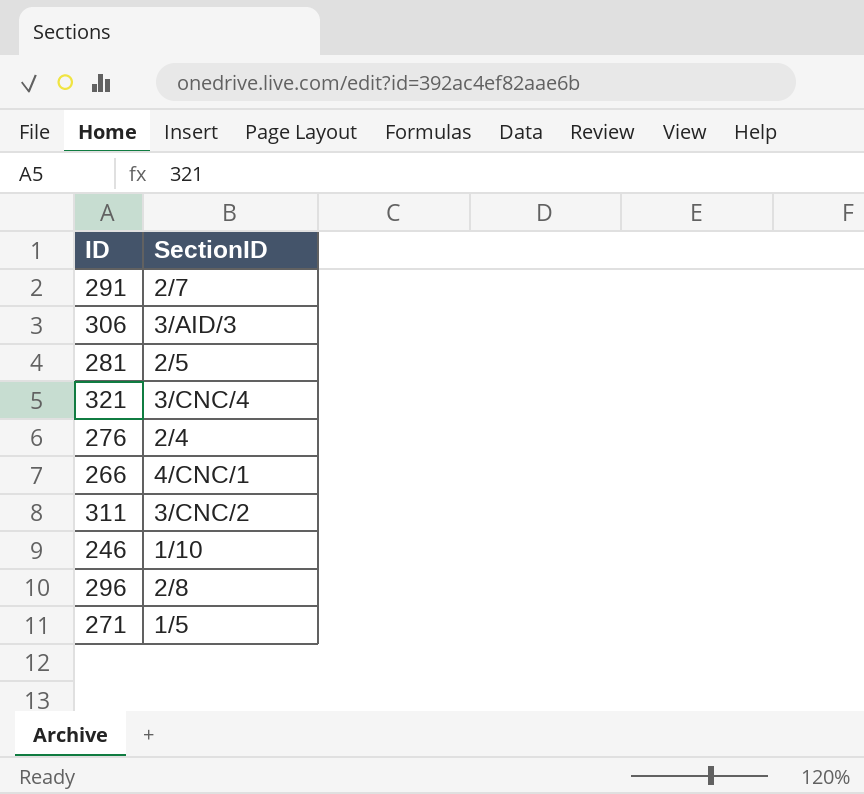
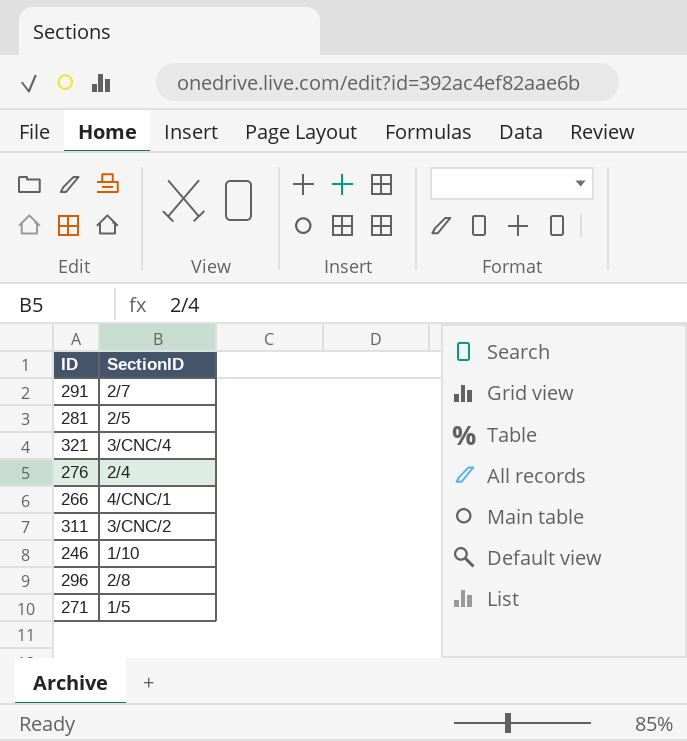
row 306: 3/AID/3 -> none

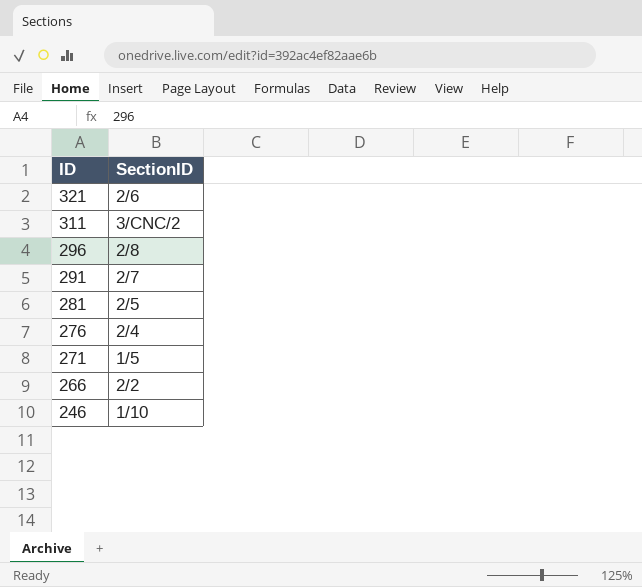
row order: none -> ID descending
321 | SectionID: 3/CNC/4 -> 2/6
266 | SectionID: 4/CNC/1 -> 2/2

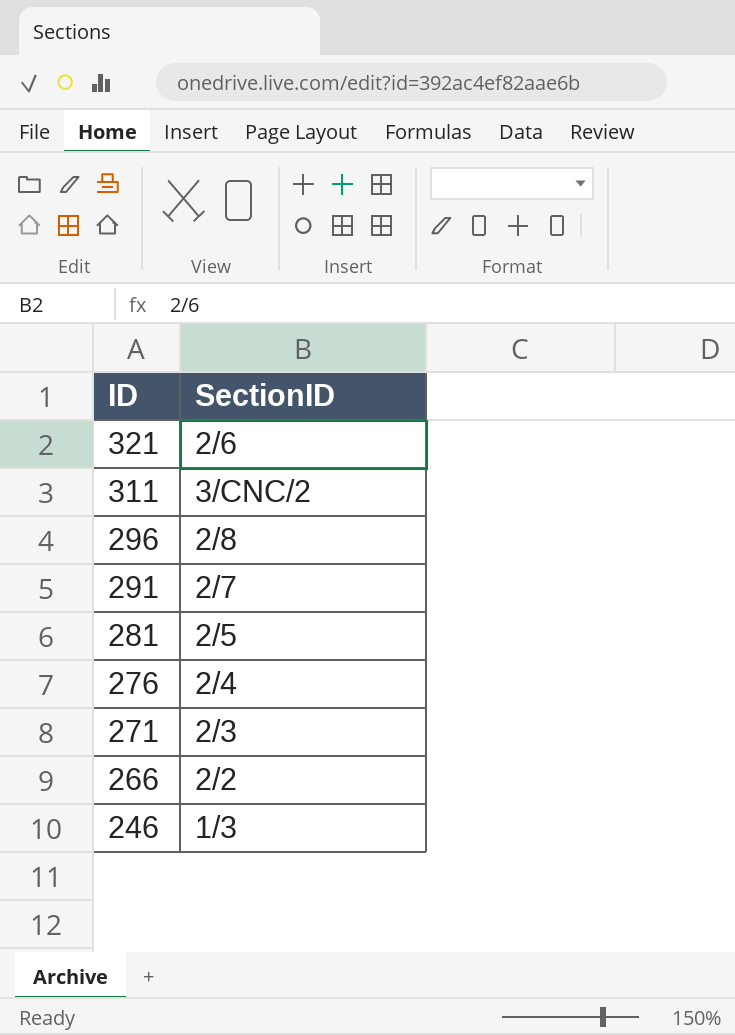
271 | SectionID: 1/5 -> 2/3
246 | SectionID: 1/10 -> 1/3

